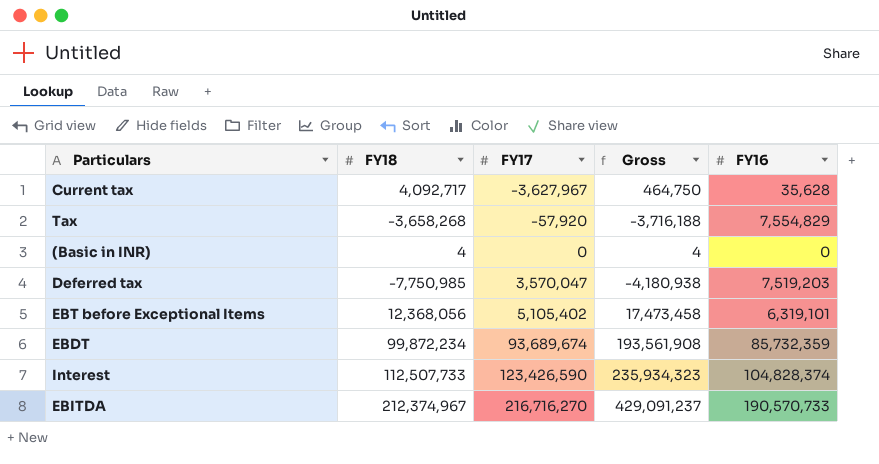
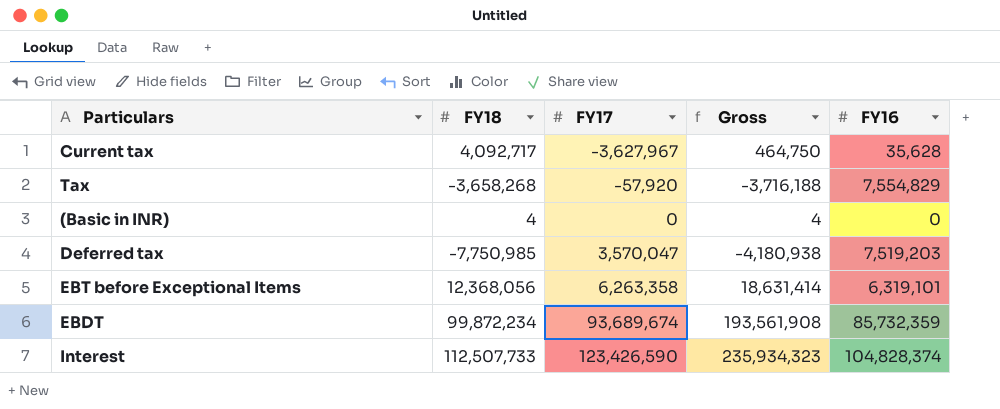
row EBITDA: 212,374,967 | 216,716,270 | 429,091,237 | 190,570,733 -> none
EBT before Exceptional Items | FY17: 5,105,402 -> 6,263,358
EBT before Exceptional Items | Gross: 17,473,458 -> 18,631,414

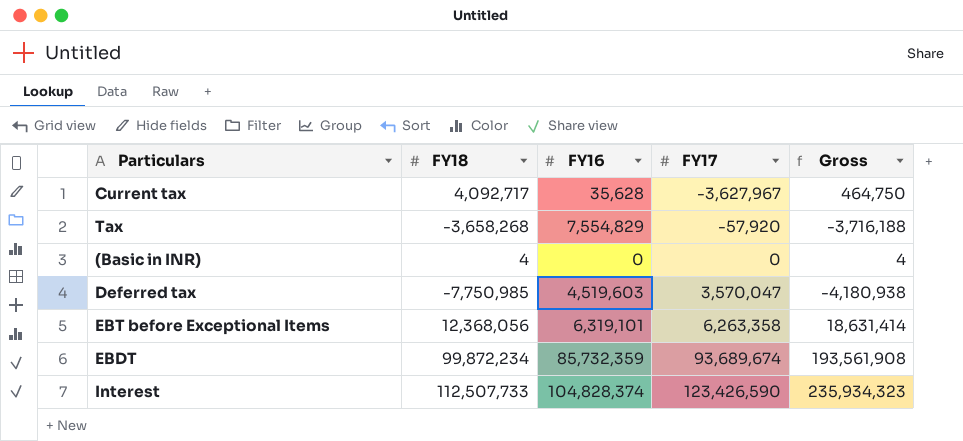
column FY16 | position: 5 -> 3
Deferred tax | FY16: 7,519,203 -> 4,519,603

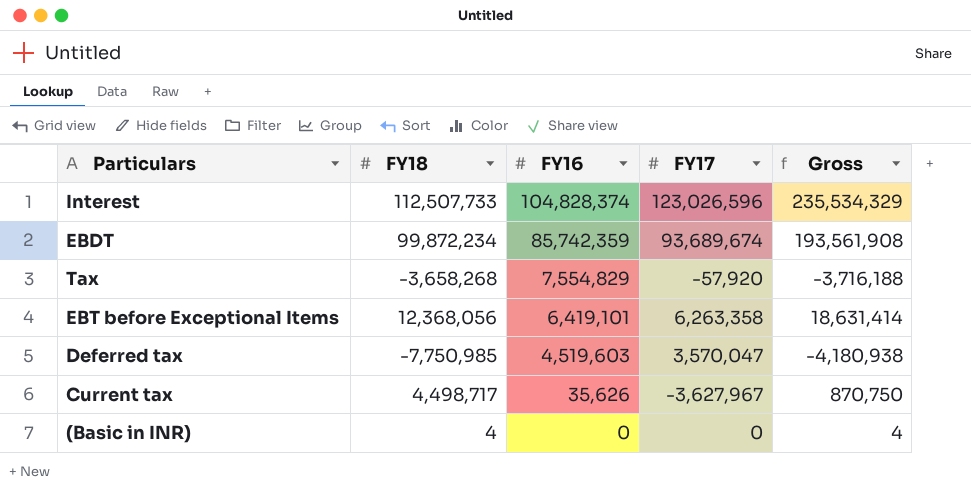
row order: FY17 ascending -> FY16 descending
Interest | FY17: 123,426,590 -> 123,026,596
Interest | Gross: 235,934,323 -> 235,534,329
EBDT | FY16: 85,732,359 -> 85,742,359
EBT before Exceptional Items | FY16: 6,319,101 -> 6,419,101
Current tax | FY18: 4,092,717 -> 4,498,717
Current tax | FY16: 35,628 -> 35,626
Current tax | Gross: 464,750 -> 870,750

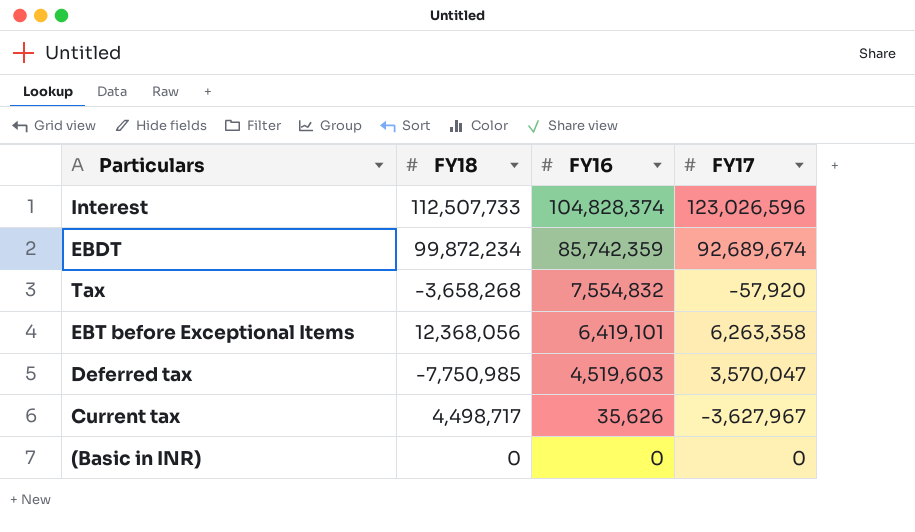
column Gross | formula: [FY18] + [FY17] -> none
EBDT | FY17: 93,689,674 -> 92,689,674
Tax | FY16: 7,554,829 -> 7,554,832
(Basic in INR) | FY18: 4 -> 0

